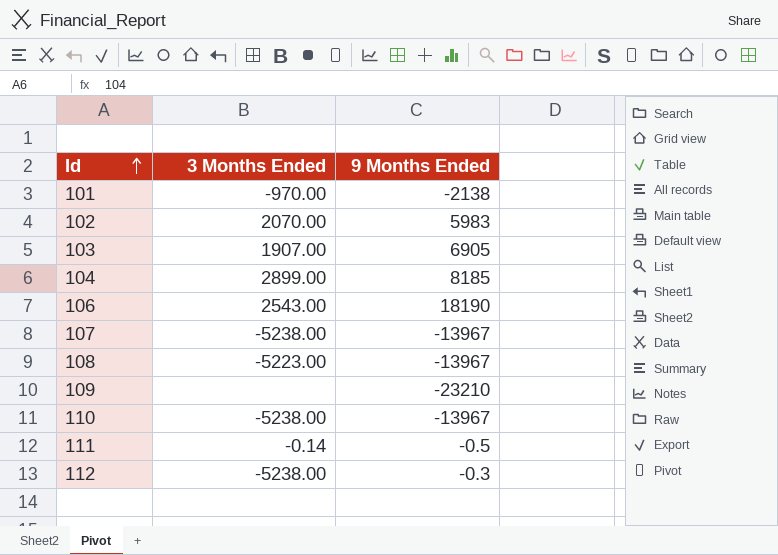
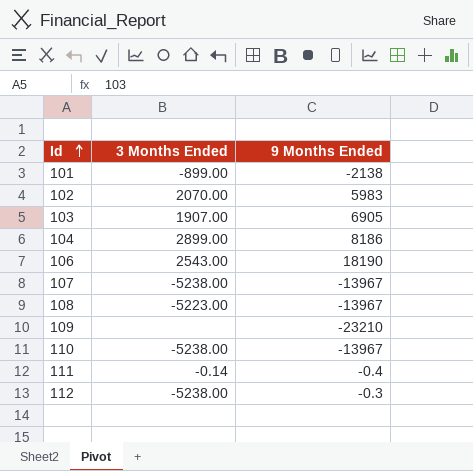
101 | 3 Months Ended: -970.00 -> -899.00
104 | 9 Months Ended: 8185 -> 8186
111 | 9 Months Ended: -0.5 -> -0.4

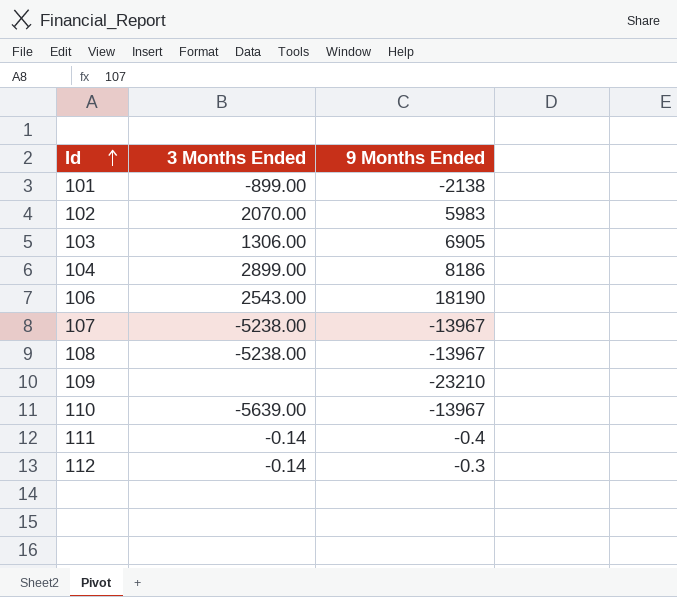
103 | 3 Months Ended: 1907.00 -> 1306.00
108 | 3 Months Ended: -5223.00 -> -5238.00
110 | 3 Months Ended: -5238.00 -> -5639.00
112 | 3 Months Ended: -5238.00 -> -0.14

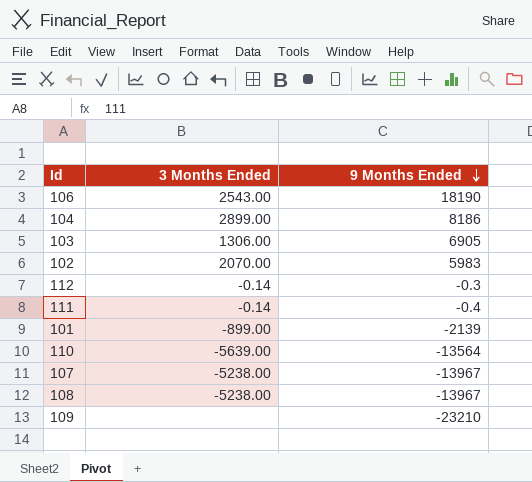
row order: Id ascending -> 9 Months Ended descending
101 | 9 Months Ended: -2138 -> -2139
110 | 9 Months Ended: -13967 -> -13564

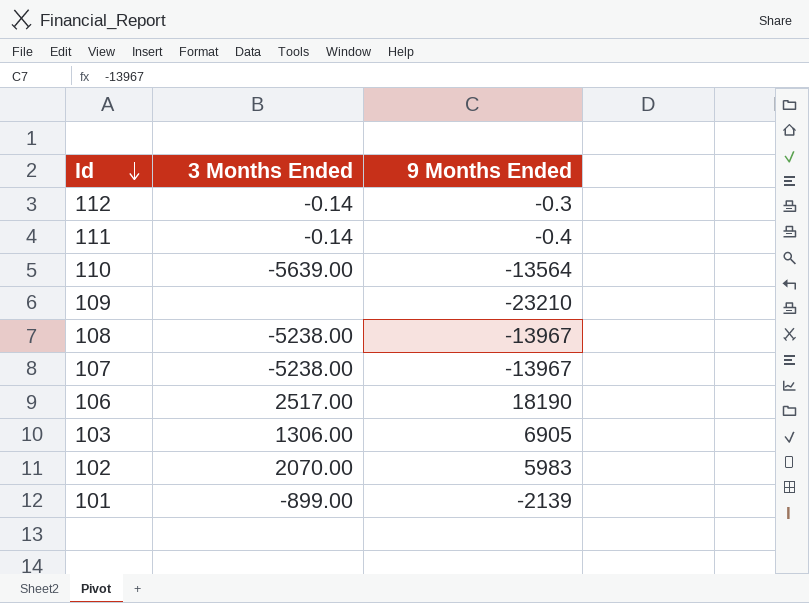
row order: 9 Months Ended descending -> Id descending
row 104: 2899.00 | 8186 -> none
106 | 3 Months Ended: 2543.00 -> 2517.00

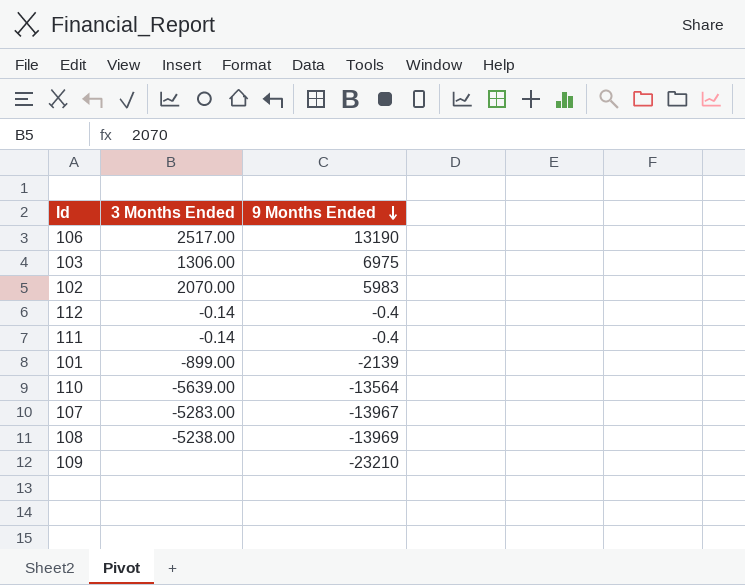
row order: Id descending -> 9 Months Ended descending
106 | 9 Months Ended: 18190 -> 13190
103 | 9 Months Ended: 6905 -> 6975
112 | 9 Months Ended: -0.3 -> -0.4
107 | 3 Months Ended: -5238.00 -> -5283.00
108 | 9 Months Ended: -13967 -> -13969

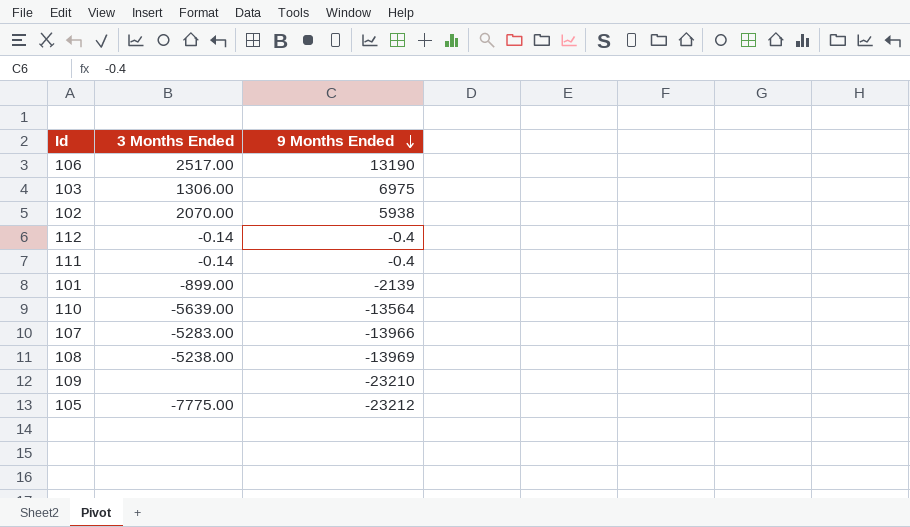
102 | 9 Months Ended: 5983 -> 5938
107 | 9 Months Ended: -13967 -> -13966
row 105: none -> -7775.00 | -23212

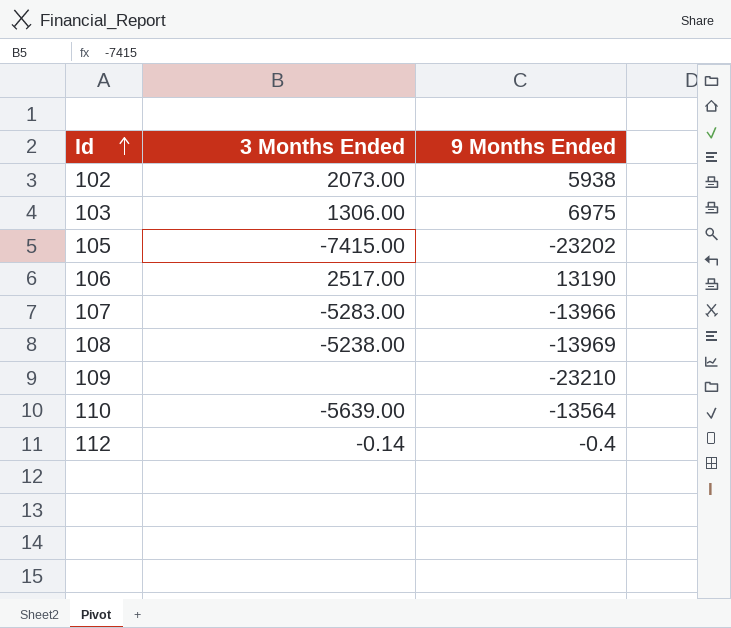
row order: 9 Months Ended descending -> Id ascending
row 111: -0.14 | -0.4 -> none
row 101: -899.00 | -2139 -> none
102 | 3 Months Ended: 2070.00 -> 2073.00
105 | 3 Months Ended: -7775.00 -> -7415.00
105 | 9 Months Ended: -23212 -> -23202

